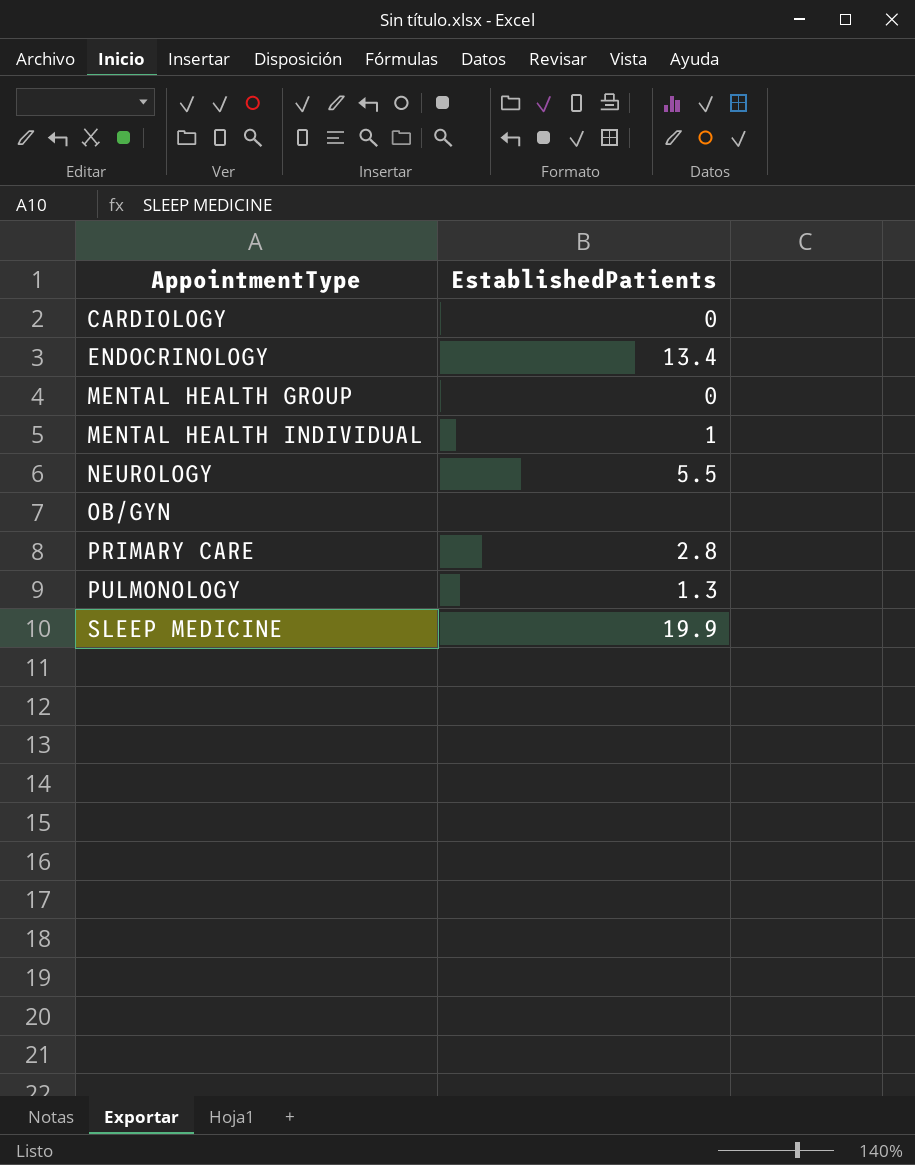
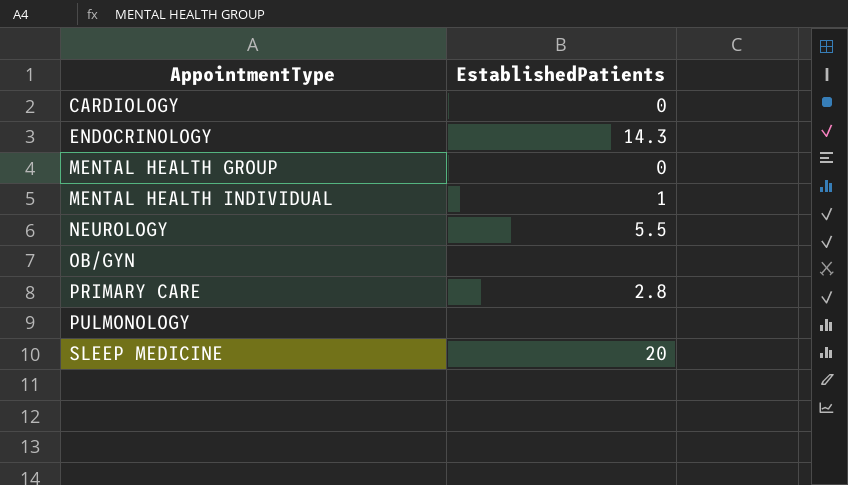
ENDOCRINOLOGY | EstablishedPatients: 13.4 -> 14.3
PULMONOLOGY | EstablishedPatients: 1.3 -> none
SLEEP MEDICINE | EstablishedPatients: 19.9 -> 20

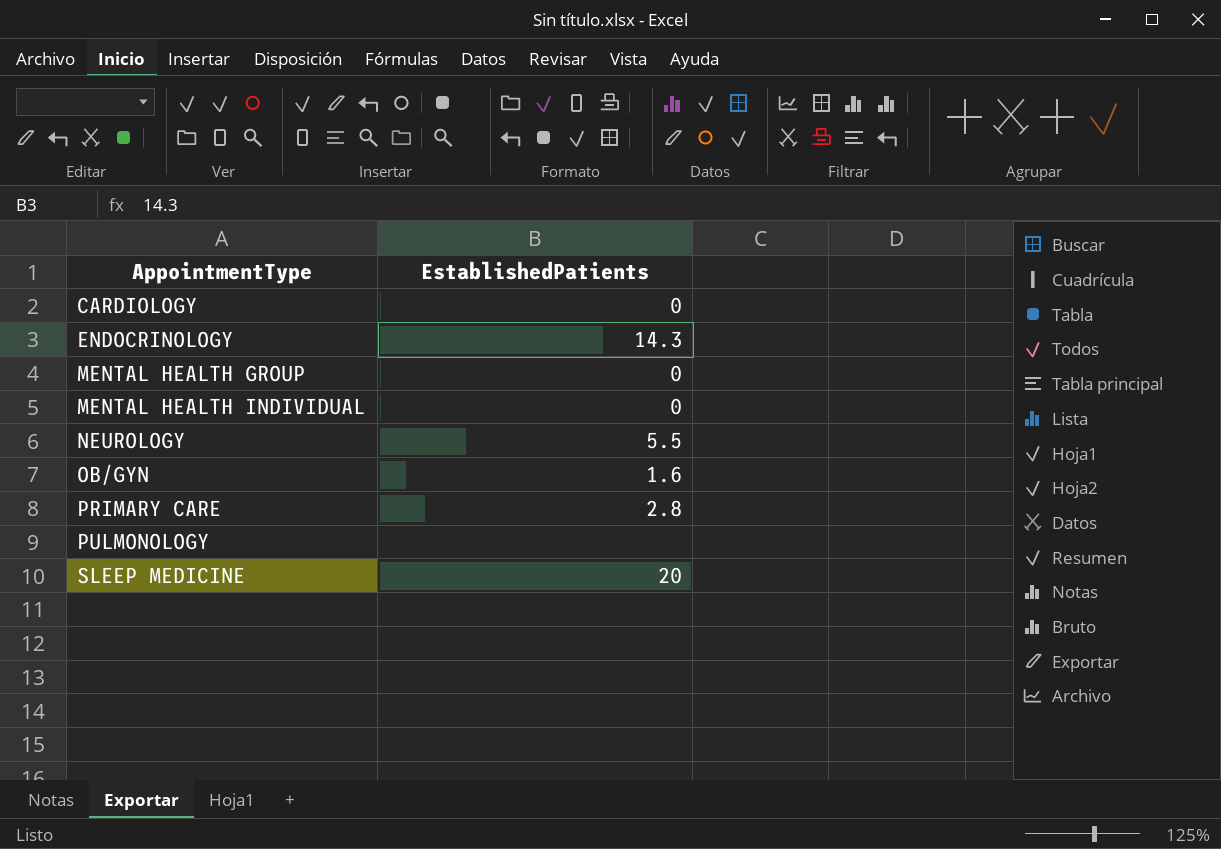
MENTAL HEALTH INDIVIDUAL | EstablishedPatients: 1 -> 0
OB/GYN | EstablishedPatients: none -> 1.6

